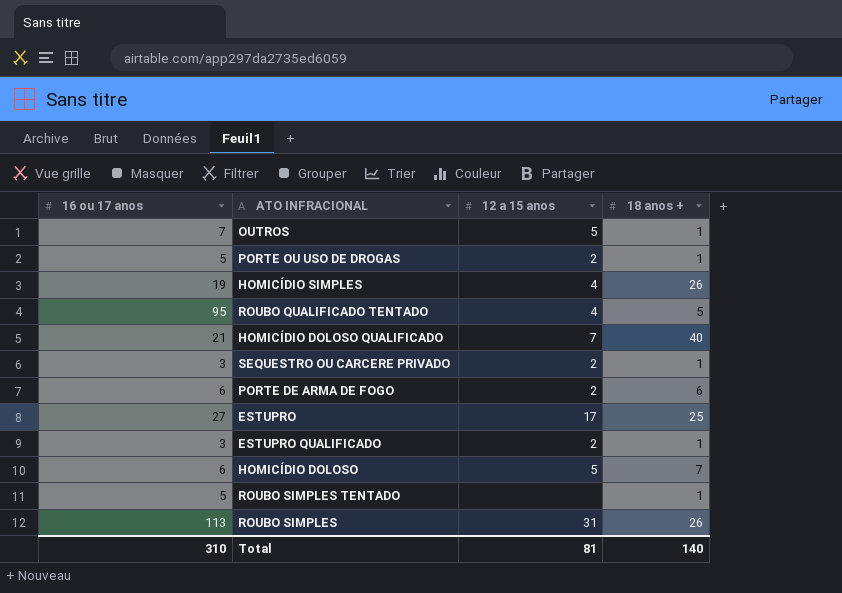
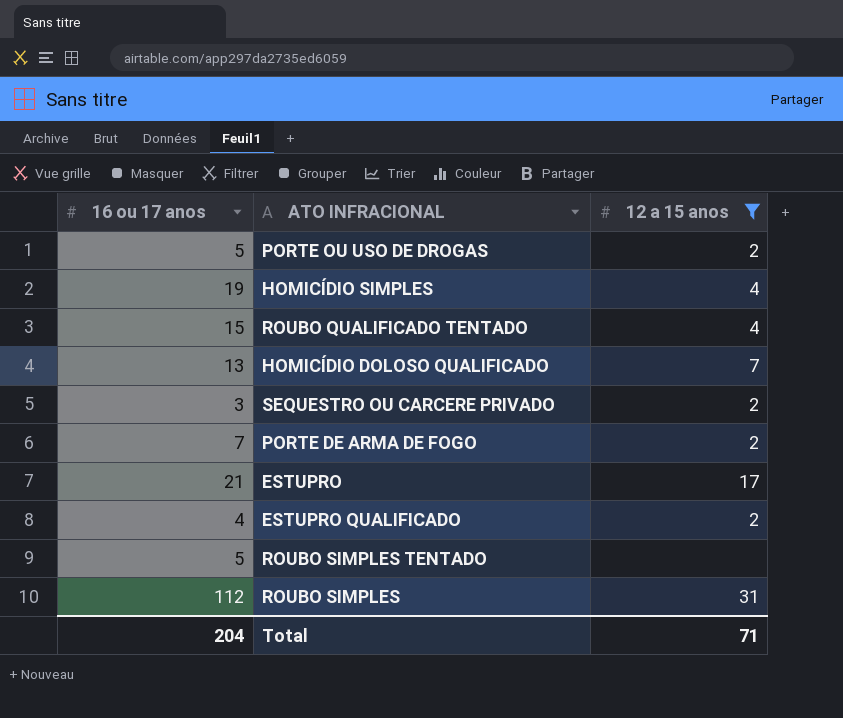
filter: none -> 12 a 15 anos != 5
column 18 anos + | position: 4 -> none
ROUBO QUALIFICADO TENTADO | 16 ou 17 anos: 95 -> 15
HOMICÍDIO DOLOSO QUALIFICADO | 16 ou 17 anos: 21 -> 13
PORTE DE ARMA DE FOGO | 16 ou 17 anos: 6 -> 7
ESTUPRO | 16 ou 17 anos: 27 -> 21
ESTUPRO QUALIFICADO | 16 ou 17 anos: 3 -> 4
ROUBO SIMPLES | 16 ou 17 anos: 113 -> 112
Total | 16 ou 17 anos: 310 -> 204
Total | 12 a 15 anos: 81 -> 71

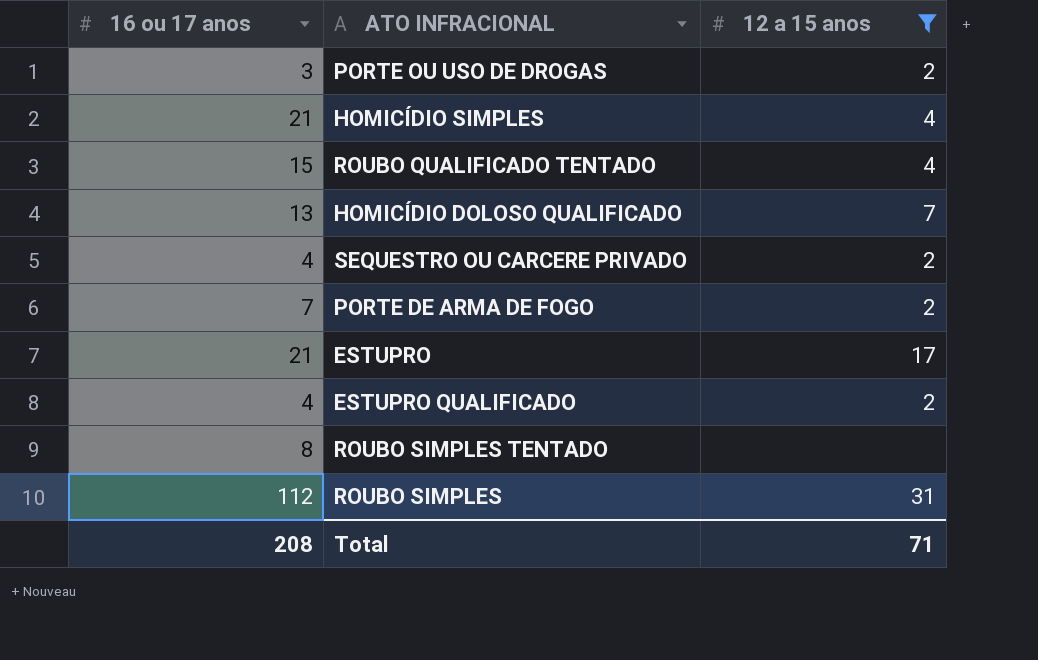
PORTE OU USO DE DROGAS | 16 ou 17 anos: 5 -> 3
HOMICÍDIO SIMPLES | 16 ou 17 anos: 19 -> 21
SEQUESTRO OU CARCERE PRIVADO | 16 ou 17 anos: 3 -> 4
ROUBO SIMPLES TENTADO | 16 ou 17 anos: 5 -> 8
Total | 16 ou 17 anos: 204 -> 208

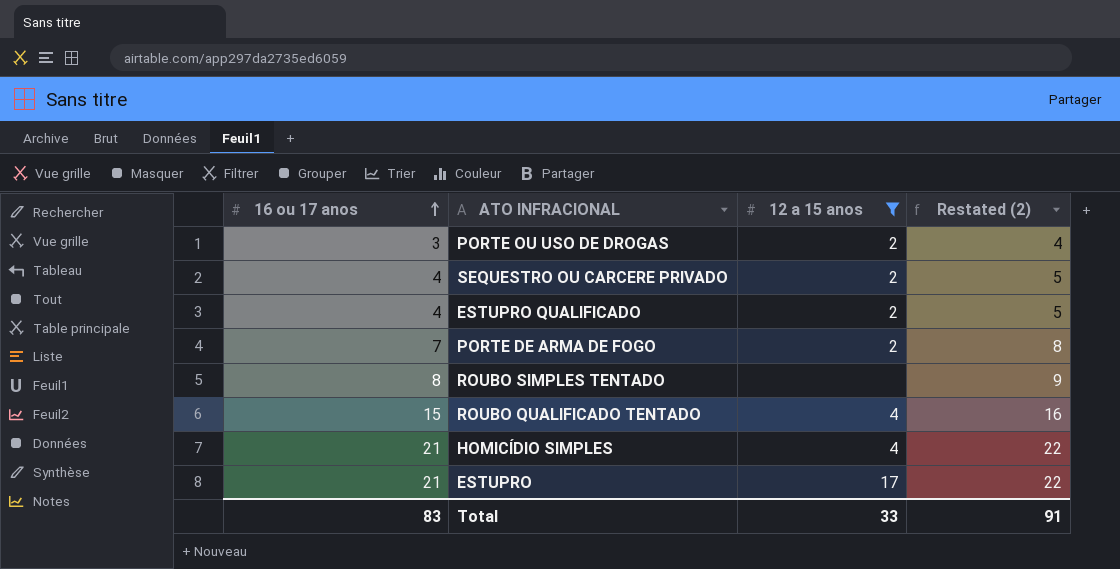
row order: none -> 16 ou 17 anos ascending
column Restated (2) | formula: none -> [16 ou 17 anos] + 1
row HOMICÍDIO DOLOSO QUALIFICADO: 13 | 7 -> none
row ROUBO SIMPLES: 112 | 31 -> none
Total | 16 ou 17 anos: 208 -> 83
Total | 12 a 15 anos: 71 -> 33

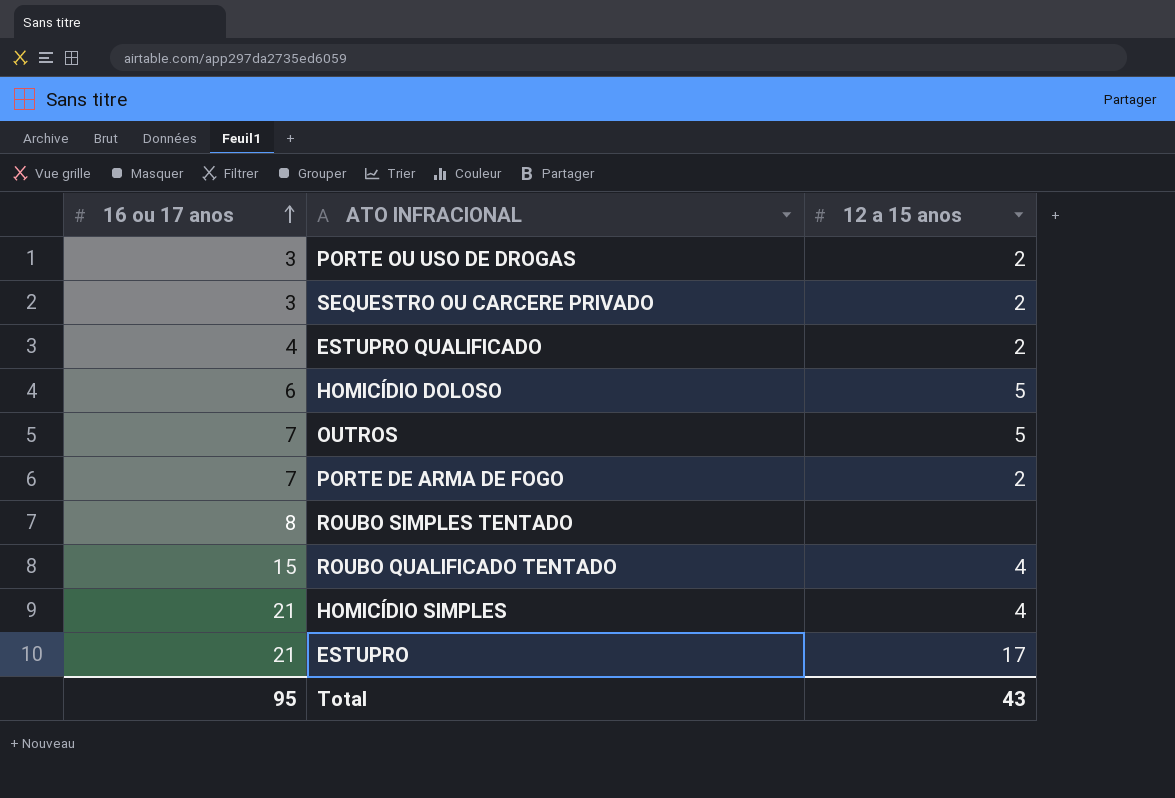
filter: 12 a 15 anos != 5 -> none
column Restated (2) | formula: [16 ou 17 anos] + 1 -> none
SEQUESTRO OU CARCERE PRIVADO | 16 ou 17 anos: 4 -> 3
Total | 16 ou 17 anos: 83 -> 95
Total | 12 a 15 anos: 33 -> 43

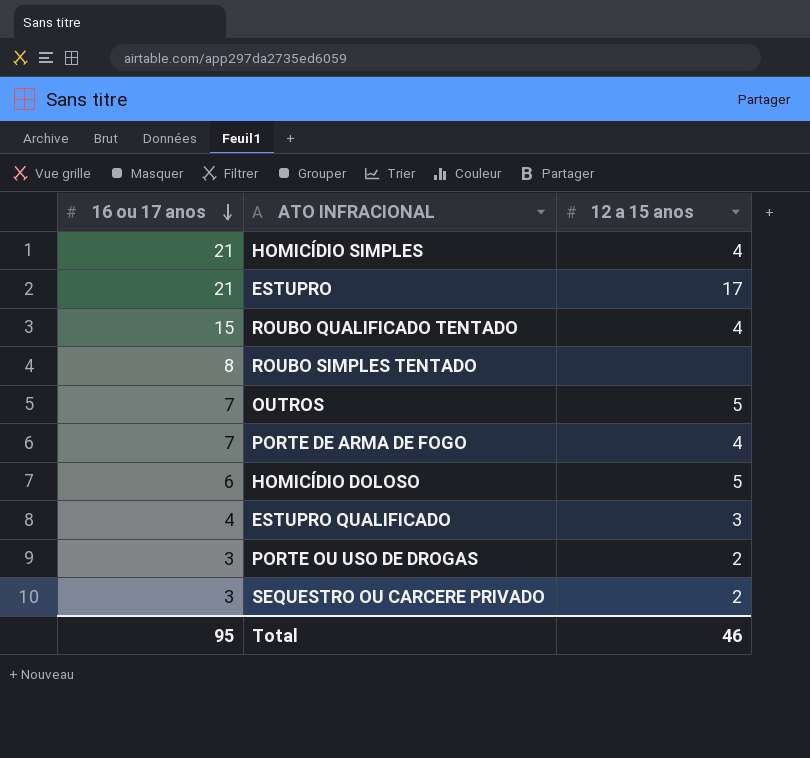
row order: 16 ou 17 anos ascending -> 16 ou 17 anos descending
PORTE DE ARMA DE FOGO | 12 a 15 anos: 2 -> 4
ESTUPRO QUALIFICADO | 12 a 15 anos: 2 -> 3
Total | 12 a 15 anos: 43 -> 46

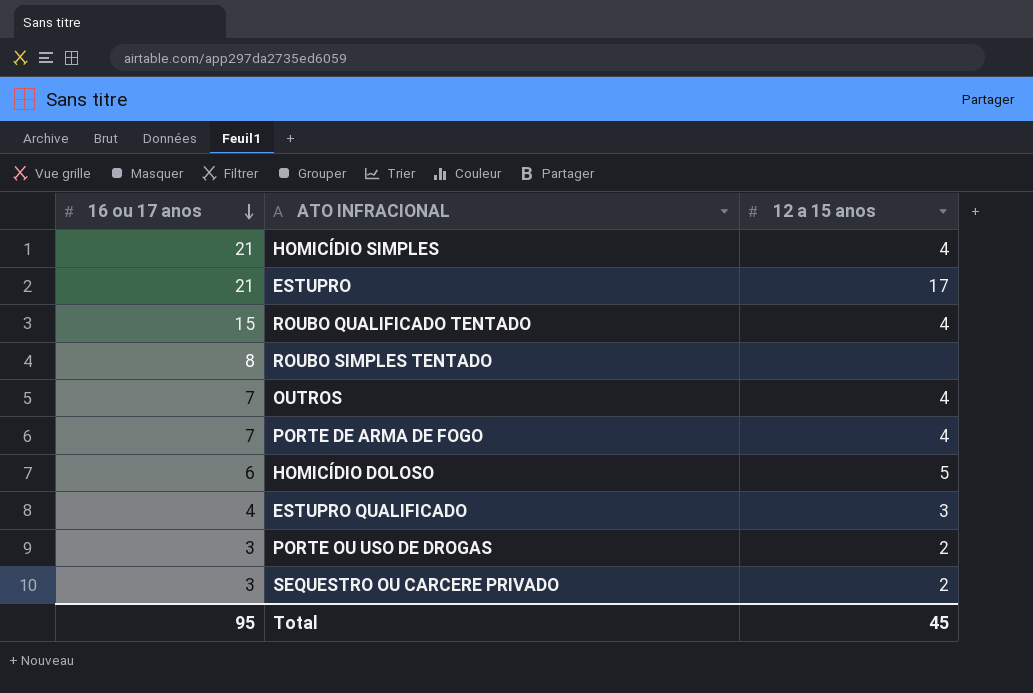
OUTROS | 12 a 15 anos: 5 -> 4
Total | 12 a 15 anos: 46 -> 45

